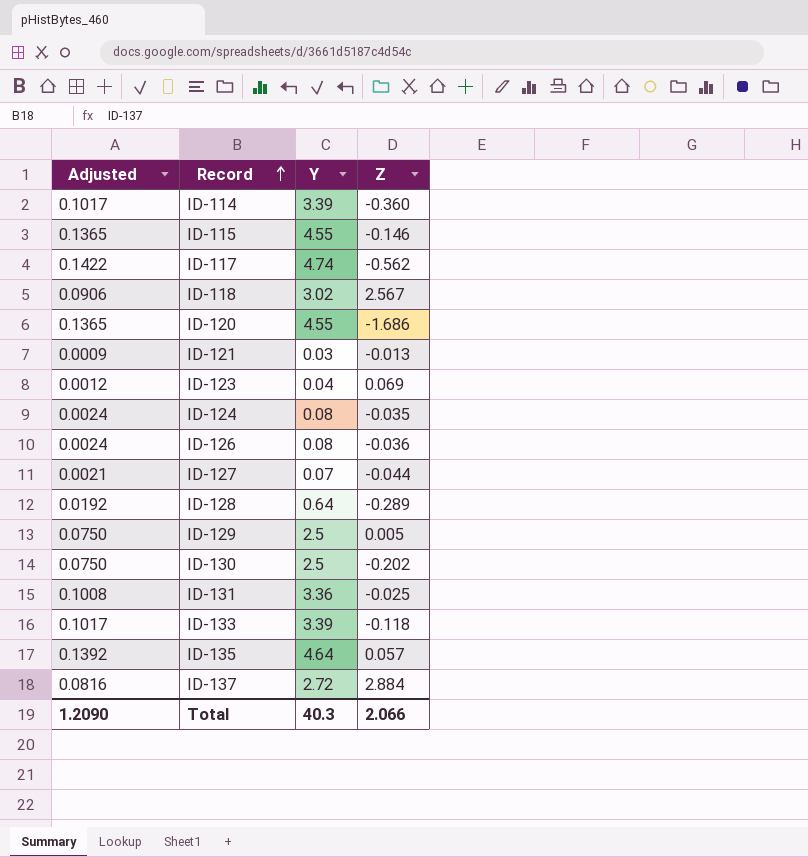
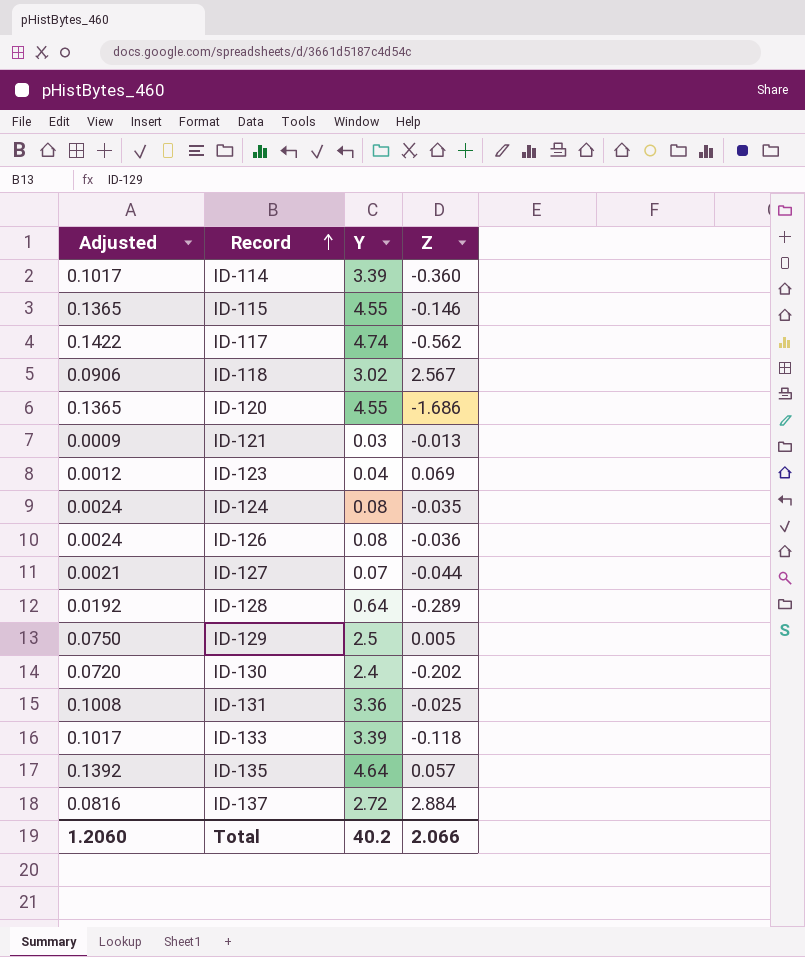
ID-130 | Adjusted: 0.0750 -> 0.0720
ID-130 | Y: 2.5 -> 2.4
Total | Adjusted: 1.2090 -> 1.2060
Total | Y: 40.3 -> 40.2

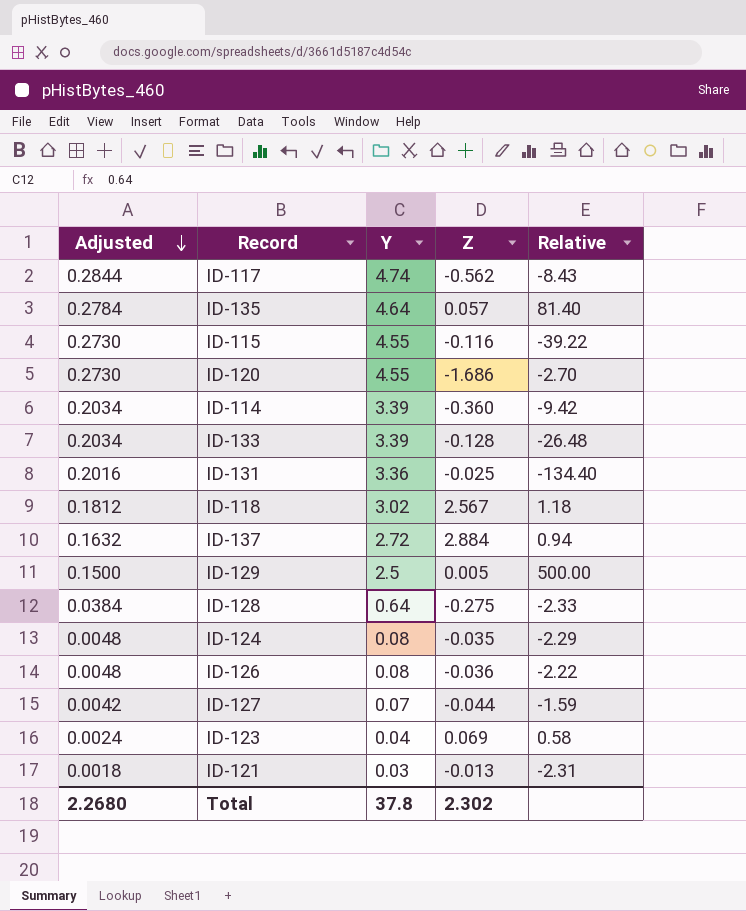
row order: Record ascending -> Adjusted descending
column Adjusted | formula: [Y] * 0.03 -> [Y] * 0.06
column Relative | formula: none -> [Y] / [Z]
row ID-130: 0.0720 | 2.4 | -0.202 -> none
ID-115 | Z: -0.146 -> -0.116
ID-133 | Z: -0.118 -> -0.128
ID-128 | Z: -0.289 -> -0.275
Total | Adjusted: 1.2060 -> 2.2680
Total | Y: 40.2 -> 37.8
Total | Z: 2.066 -> 2.302

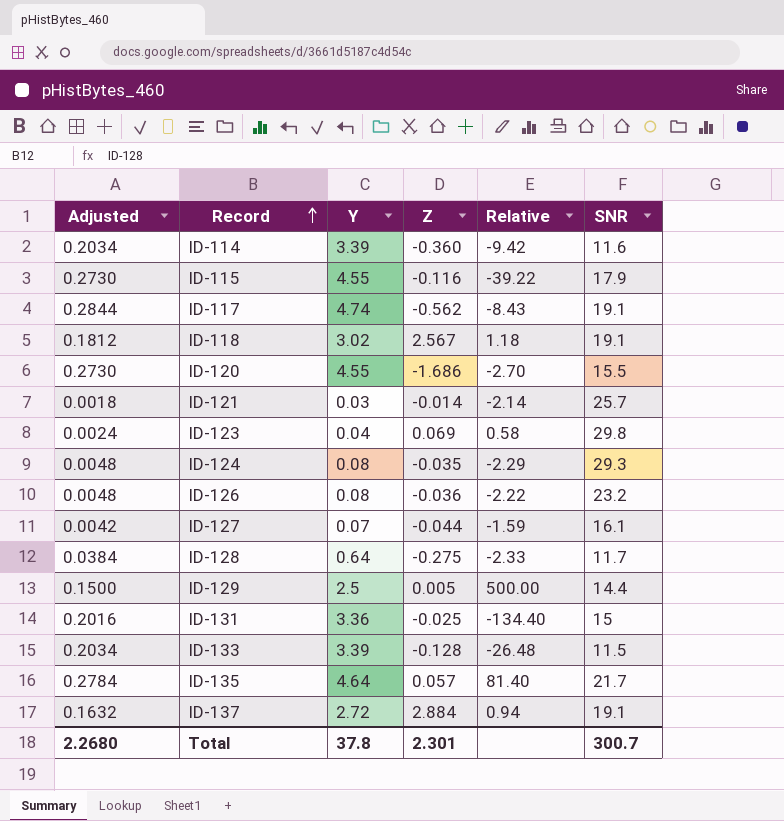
row order: Adjusted descending -> Record ascending
column SNR | position: none -> 6
ID-121 | Z: -0.013 -> -0.014
ID-121 | Relative: -2.31 -> -2.14
Total | Z: 2.302 -> 2.301

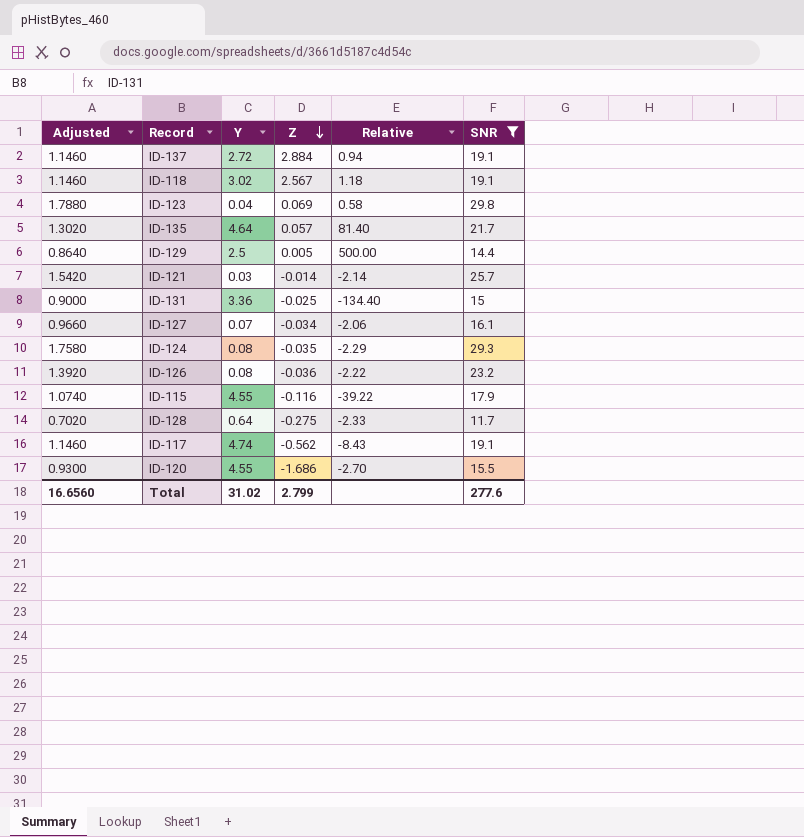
filter: none -> SNR >= 11.7
row order: Record ascending -> Z descending
column Adjusted | formula: [Y] * 0.06 -> [SNR] * 0.06
ID-127 | Z: -0.044 -> -0.034
ID-127 | Relative: -1.59 -> -2.06
Total | Adjusted: 2.2680 -> 16.6560
Total | Y: 37.8 -> 31.02
Total | Z: 2.301 -> 2.799
Total | SNR: 300.7 -> 277.6

